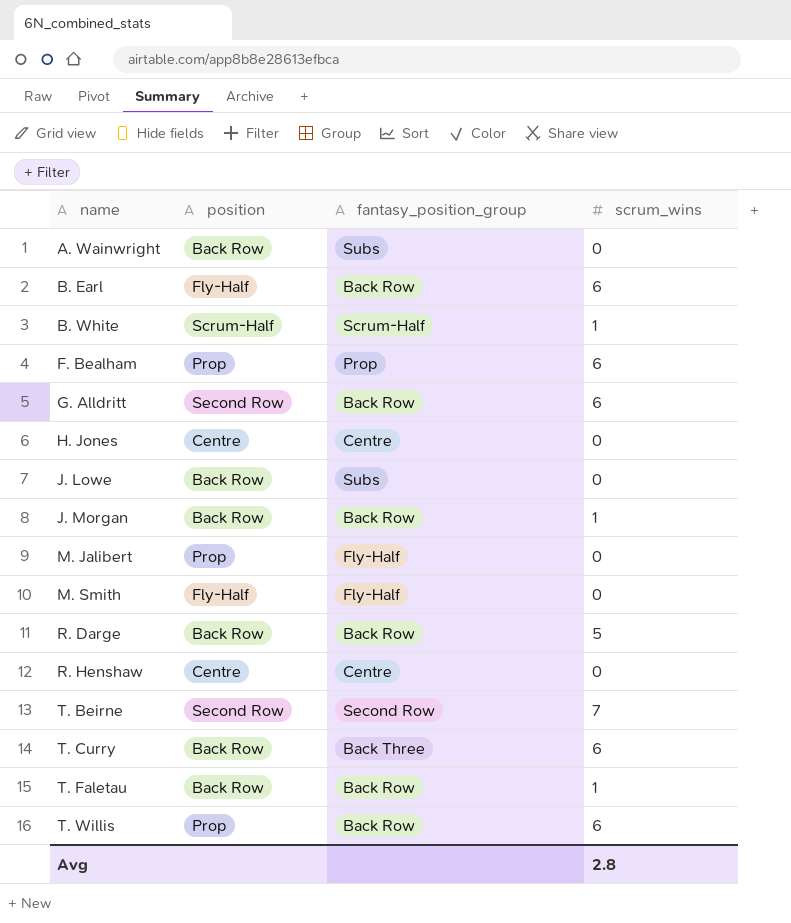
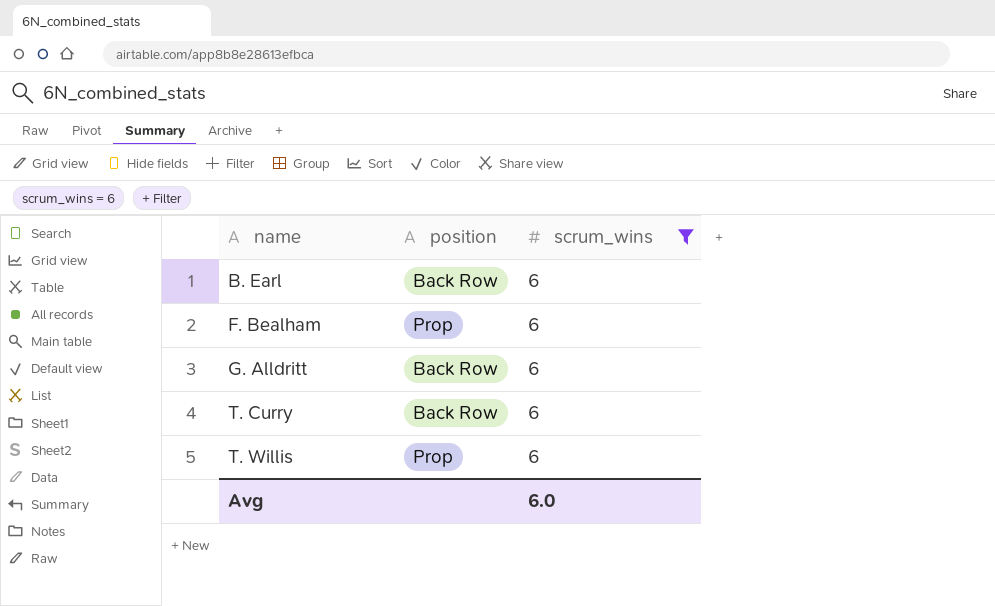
filter: none -> scrum_wins = 6
column fantasy_position_group | position: 3 -> none
B. Earl | position: Fly-Half -> Back Row
G. Alldritt | position: Second Row -> Back Row
Avg | scrum_wins: 2.8 -> 6.0

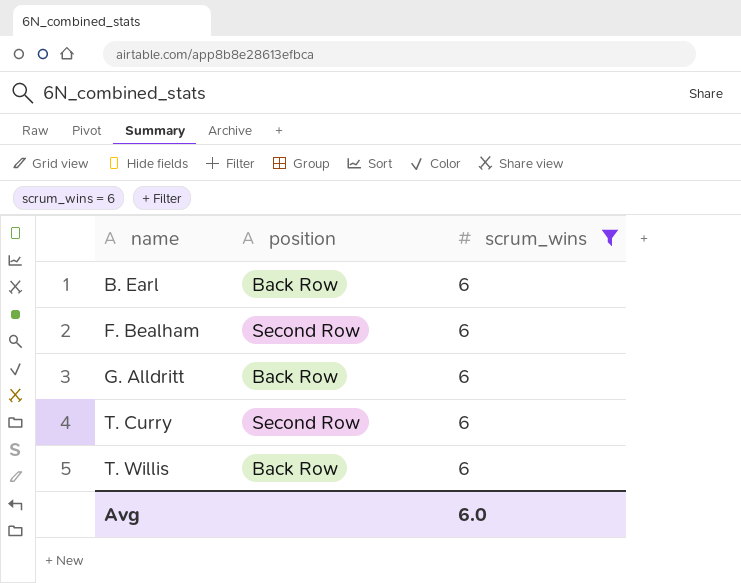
F. Bealham | position: Prop -> Second Row
T. Curry | position: Back Row -> Second Row
T. Willis | position: Prop -> Back Row

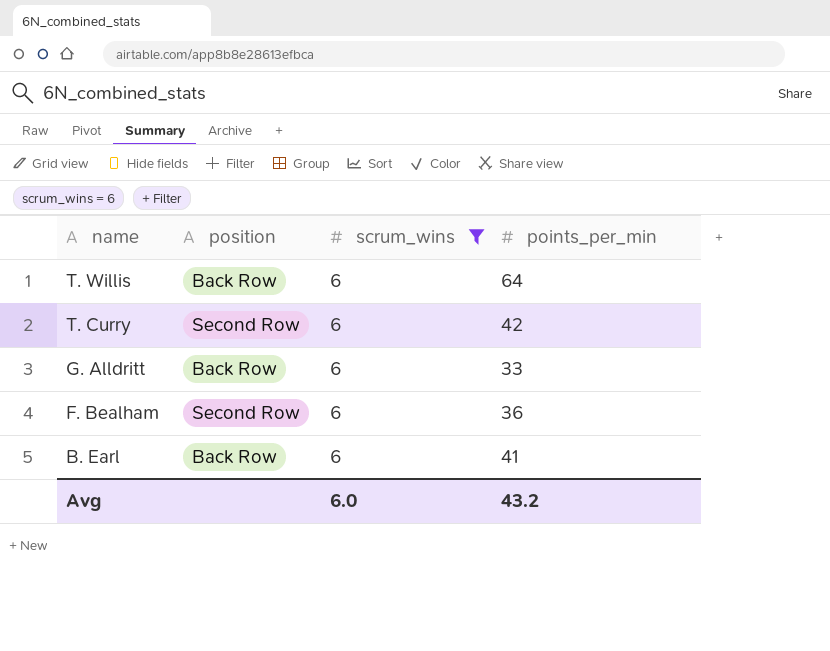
row order: name ascending -> name descending
column points_per_min | position: none -> 4

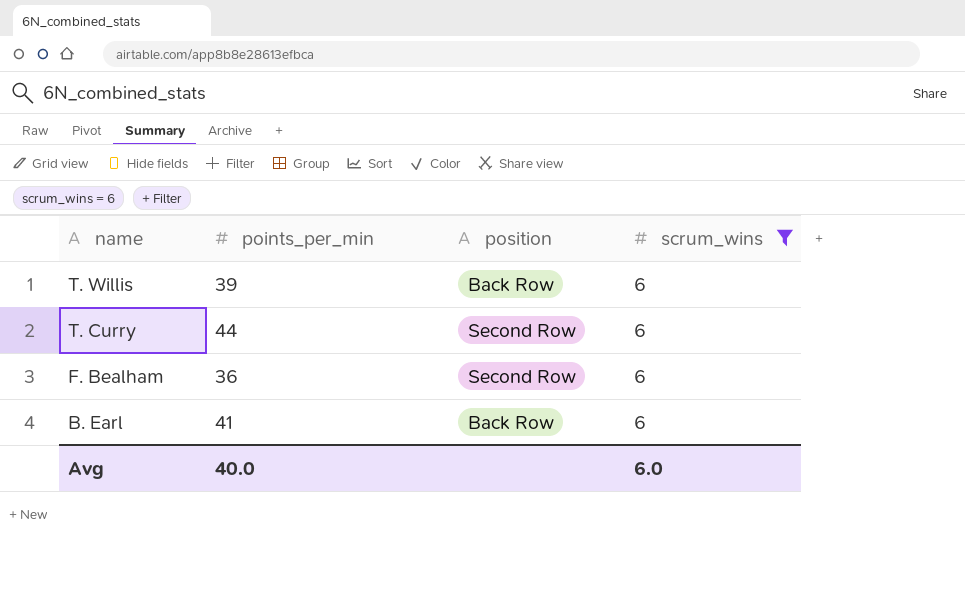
column points_per_min | position: 4 -> 2
row G. Alldritt: Back Row | 6 | 33 -> none
T. Willis | points_per_min: 64 -> 39
T. Curry | points_per_min: 42 -> 44
Avg | points_per_min: 43.2 -> 40.0

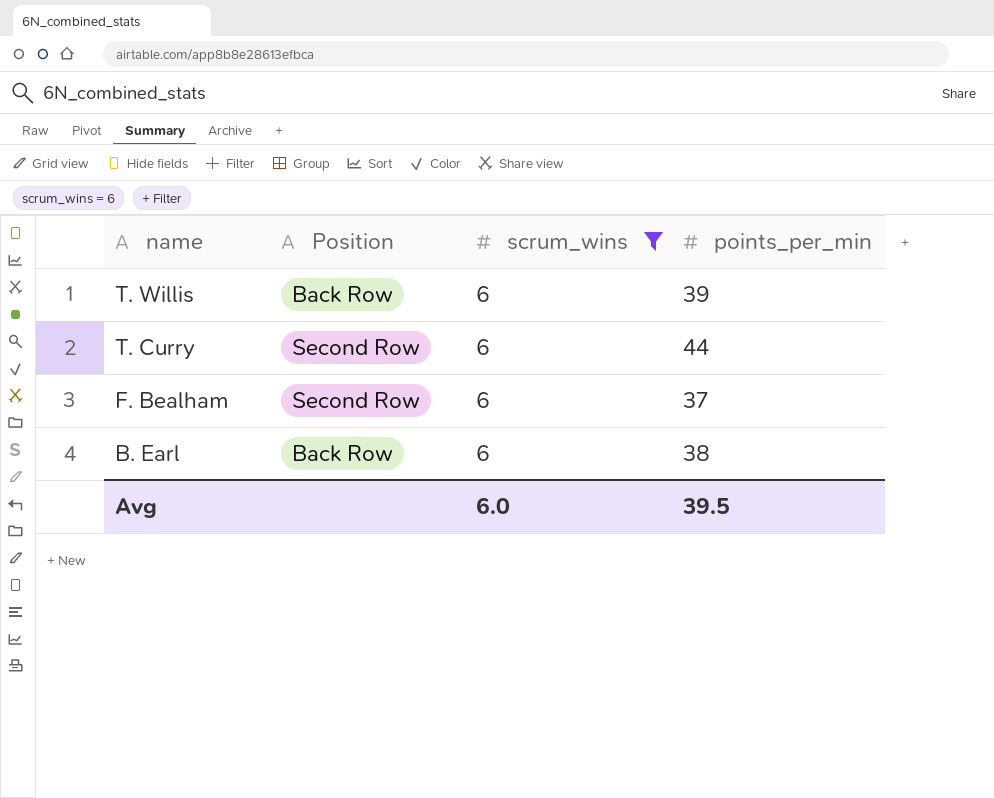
column name: position -> Position
column points_per_min | position: 2 -> 4
F. Bealham | points_per_min: 36 -> 37
B. Earl | points_per_min: 41 -> 38
Avg | points_per_min: 40.0 -> 39.5

